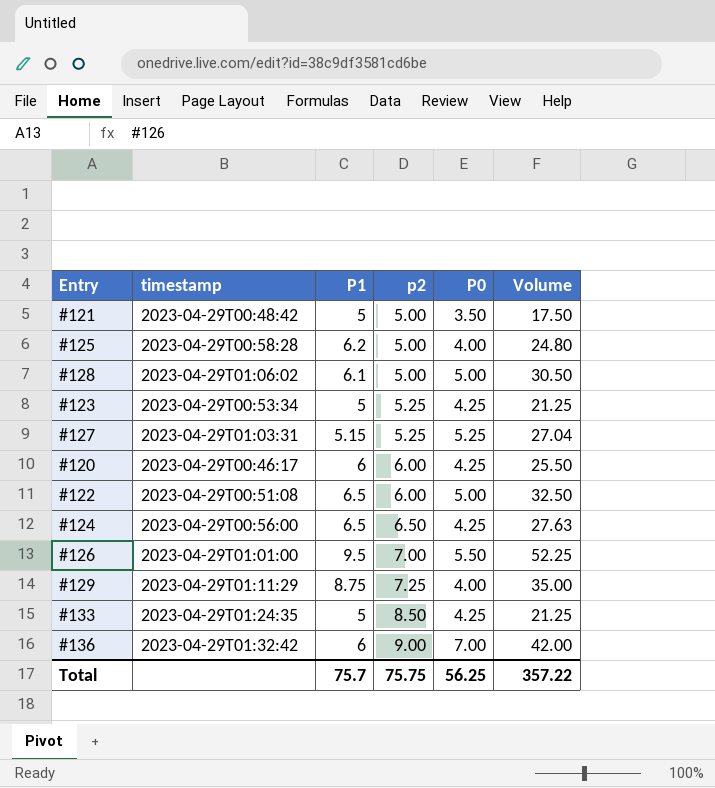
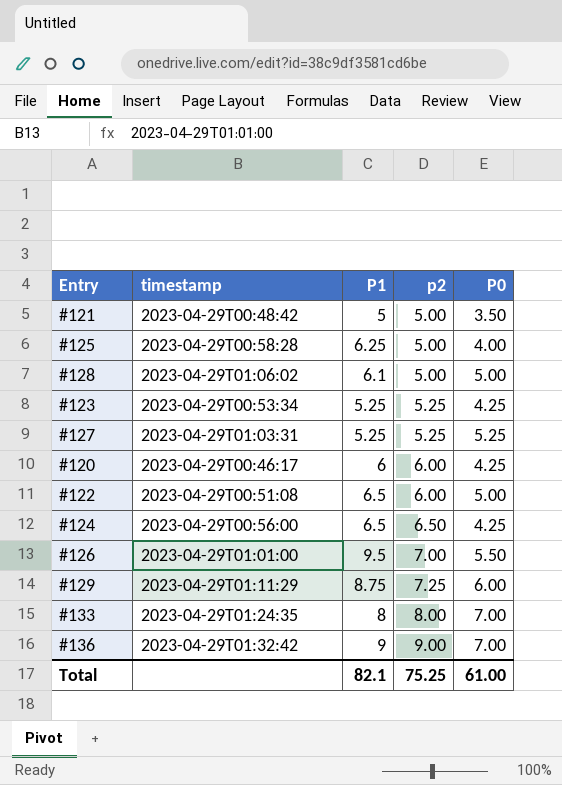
column Volume | formula: [P1] * [P0] -> none
#125 | P1: 6.2 -> 6.25
#123 | P1: 5 -> 5.25
#127 | P1: 5.15 -> 5.25
#129 | P0: 4.00 -> 6.00
#133 | P1: 5 -> 8
#133 | p2: 8.50 -> 8.00
#133 | P0: 4.25 -> 7.00
#136 | P1: 6 -> 9
Total | P1: 75.7 -> 82.1
Total | p2: 75.75 -> 75.25
Total | P0: 56.25 -> 61.00

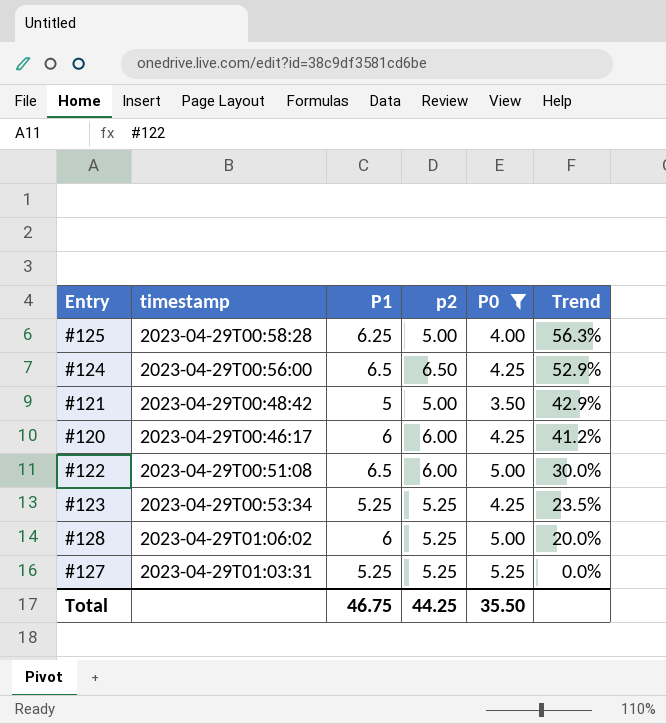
filter: none -> P0 <= 5.25
row order: p2 ascending -> Trend descending
column Trend | formula: none -> ([P1] - [P0]) / [P0]
#128 | P1: 6.1 -> 6
#128 | p2: 5.00 -> 5.25
Total | P1: 82.1 -> 46.75
Total | p2: 75.25 -> 44.25
Total | P0: 61.00 -> 35.50

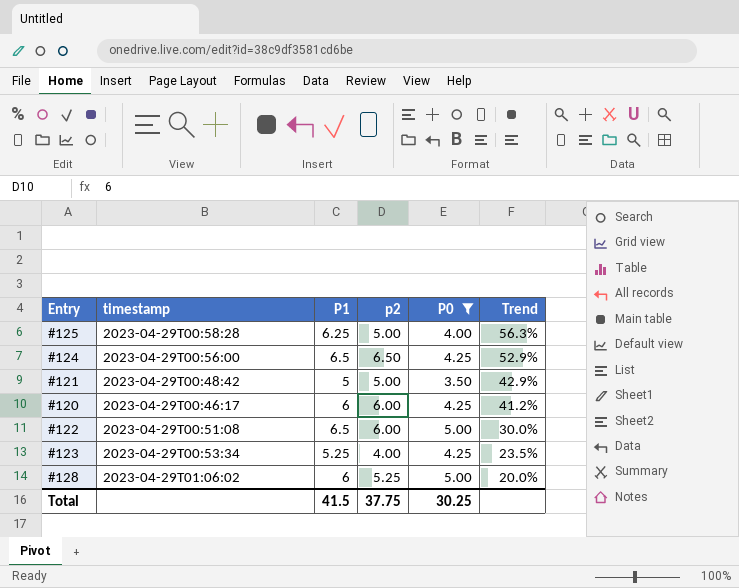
row #127: 2023-04-29T01:03:31 | 5.25 | 5.25 | 5.25 | 0.0% -> none
#123 | p2: 5.25 -> 4.00
Total | P1: 46.75 -> 41.5
Total | p2: 44.25 -> 37.75
Total | P0: 35.50 -> 30.25

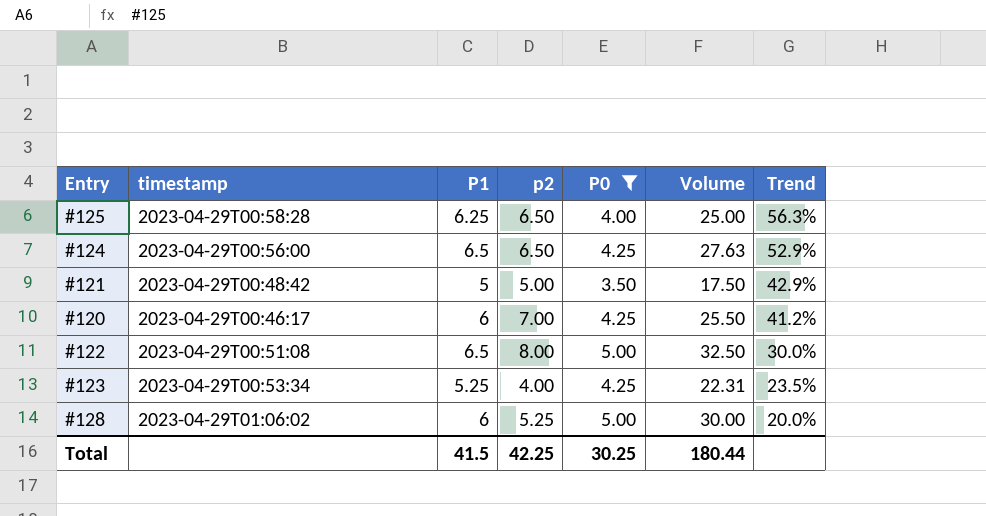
column Volume | formula: none -> [P1] * [P0]
#125 | p2: 5.00 -> 6.50
#120 | p2: 6.00 -> 7.00
#122 | p2: 6.00 -> 8.00
Total | p2: 37.75 -> 42.25

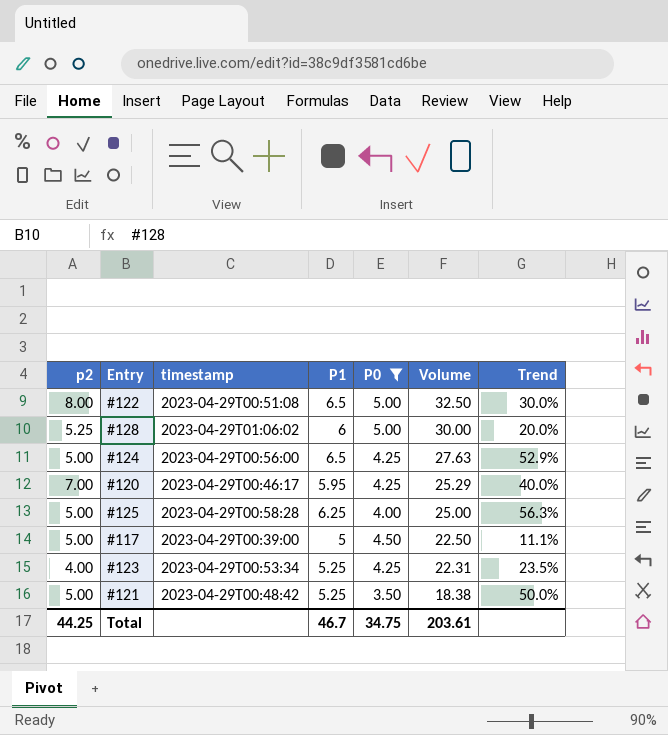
row order: Trend descending -> Volume descending
column p2 | position: 4 -> 1
#124 | p2: 6.50 -> 5.00
#120 | P1: 6 -> 5.95
#120 | Volume: 25.50 -> 25.29
#120 | Trend: 41.2% -> 40.0%
#125 | p2: 6.50 -> 5.00
row #117: none -> 5.00 | 2023-04-29T00:39:00 | 5 | 4.50 | 22.50 | 11.1%
#121 | P1: 5 -> 5.25
#121 | Volume: 17.50 -> 18.38
#121 | Trend: 42.9% -> 50.0%
Total | p2: 42.25 -> 44.25
Total | P1: 41.5 -> 46.7
Total | P0: 30.25 -> 34.75
Total | Volume: 180.44 -> 203.61

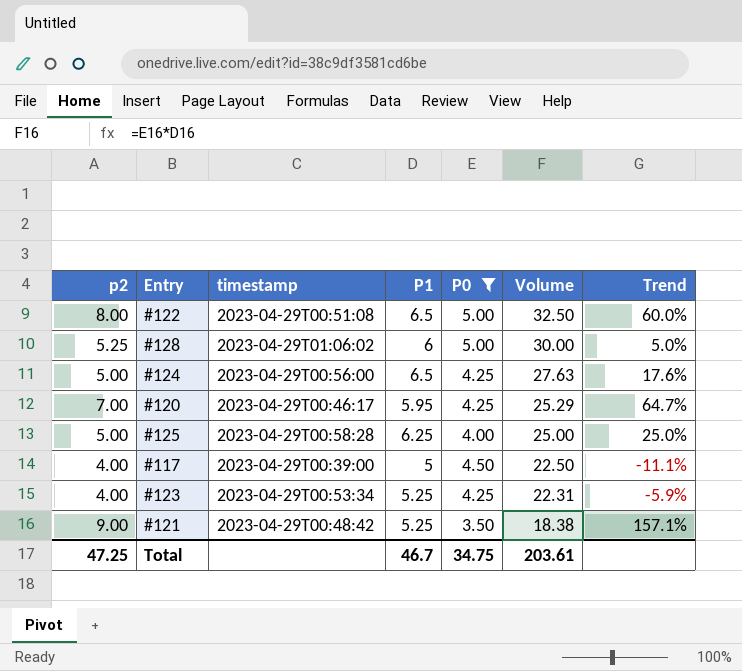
column Trend | formula: ([P1] - [P0]) / [P0] -> ([p2] - [P0]) / [P0]
#117 | p2: 5.00 -> 4.00
#121 | p2: 5.00 -> 9.00
Total | p2: 44.25 -> 47.25

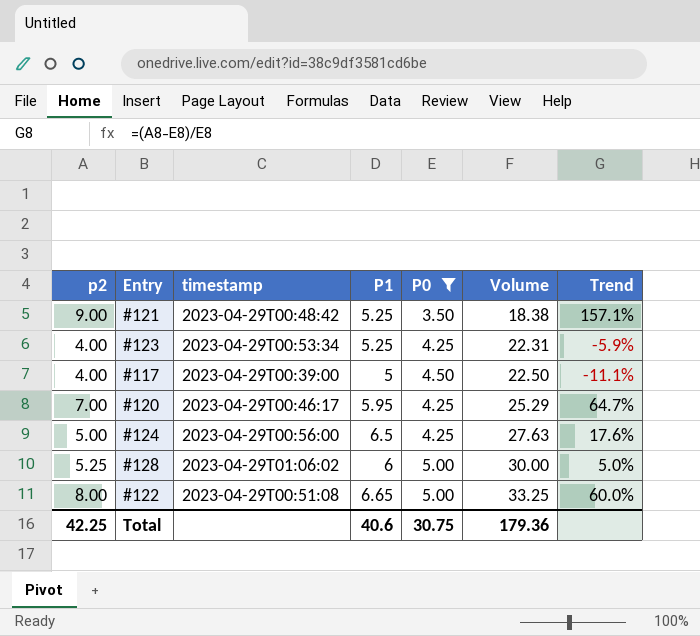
row order: Volume descending -> Volume ascending
row #125: 5.00 | 2023-04-29T00:58:28 | 6.25 | 4.00 | 25.00 | 25.0% -> none
#122 | P1: 6.5 -> 6.65
#122 | Volume: 32.50 -> 33.25
Total | p2: 47.25 -> 42.25
Total | P1: 46.7 -> 40.6
Total | P0: 34.75 -> 30.75
Total | Volume: 203.61 -> 179.36

